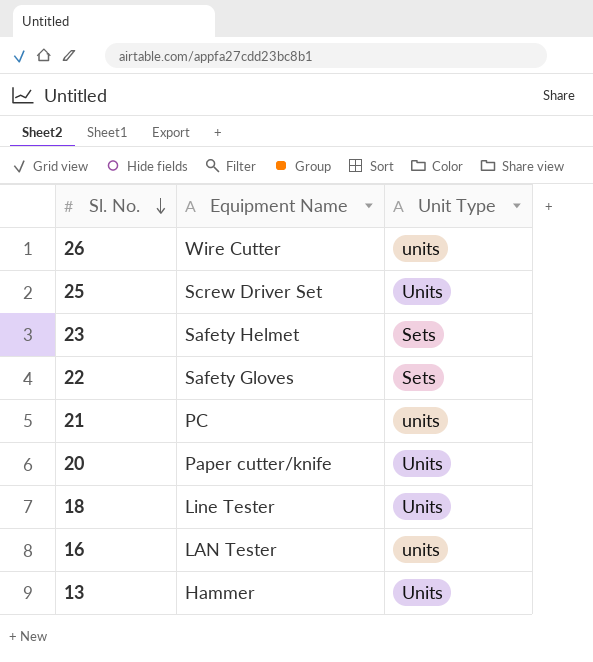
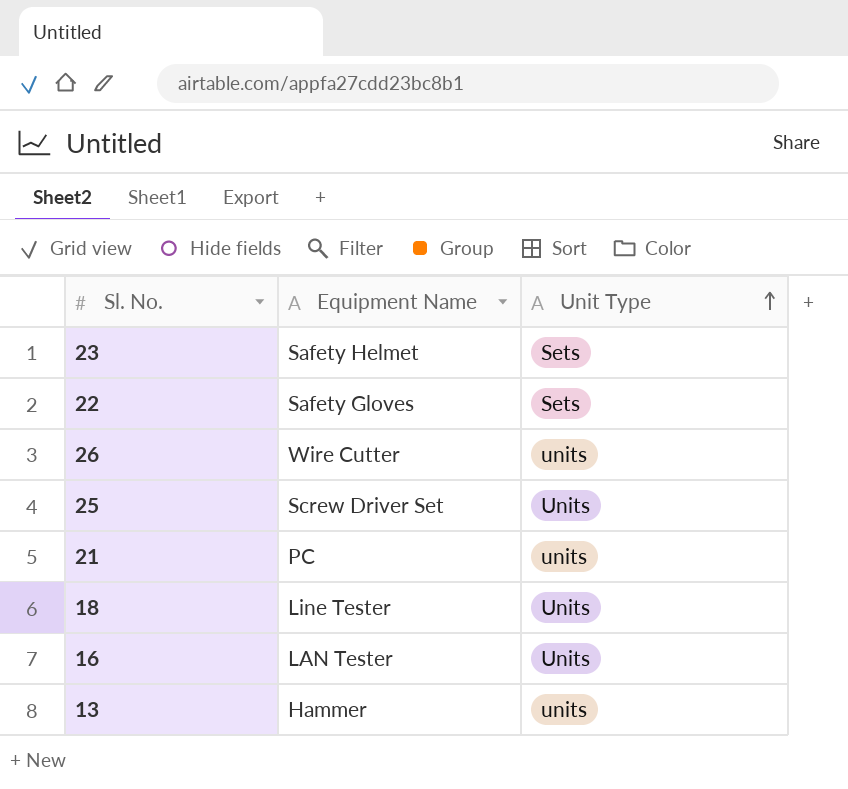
row order: Sl. No. descending -> Unit Type ascending
row 20: Paper cutter/knife | Units -> none
16 | Unit Type: units -> Units
13 | Unit Type: Units -> units

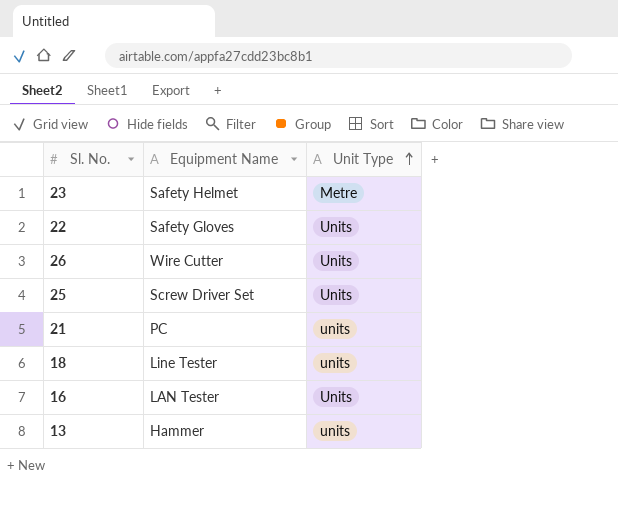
23 | Unit Type: Sets -> Metre
22 | Unit Type: Sets -> Units
26 | Unit Type: units -> Units
18 | Unit Type: Units -> units

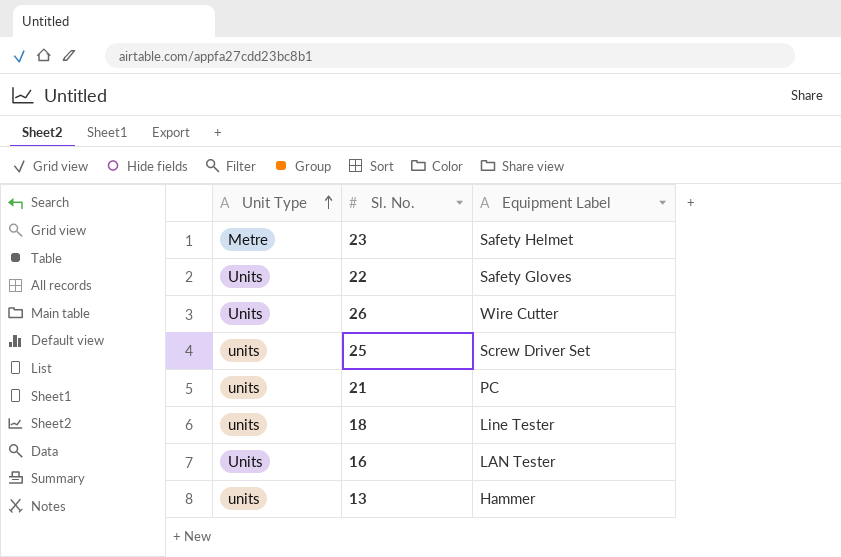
column Unit Type | position: 3 -> 1
column name: Equipment Name -> Equipment Label
25 | Unit Type: Units -> units

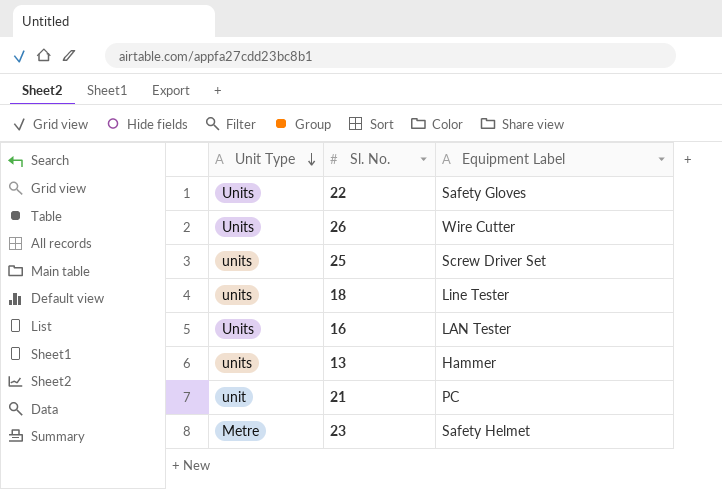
row order: Unit Type ascending -> Unit Type descending
21 | Unit Type: units -> unit

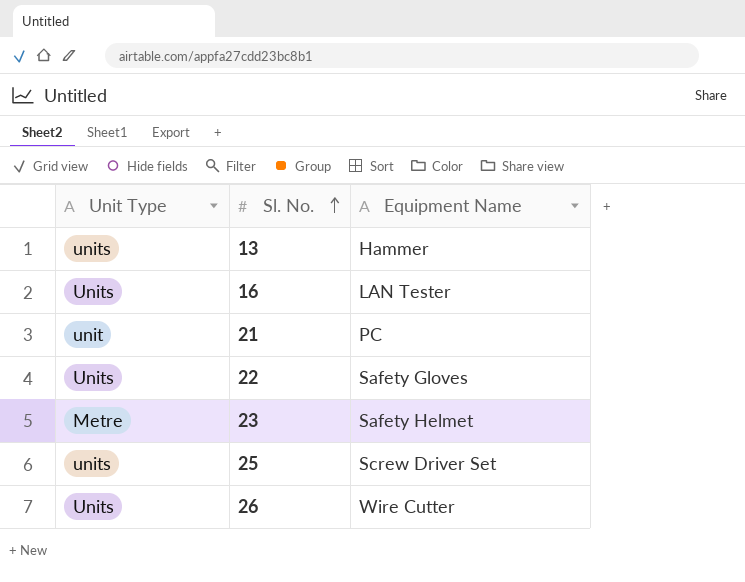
row order: Unit Type descending -> Sl. No. ascending
column name: Equipment Label -> Equipment Name
row 18: units | Line Tester -> none

